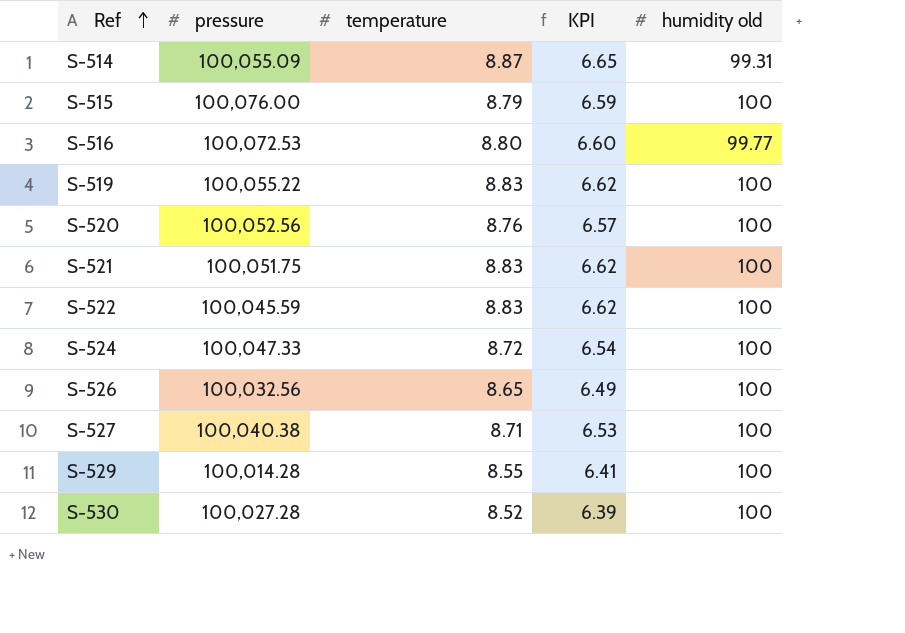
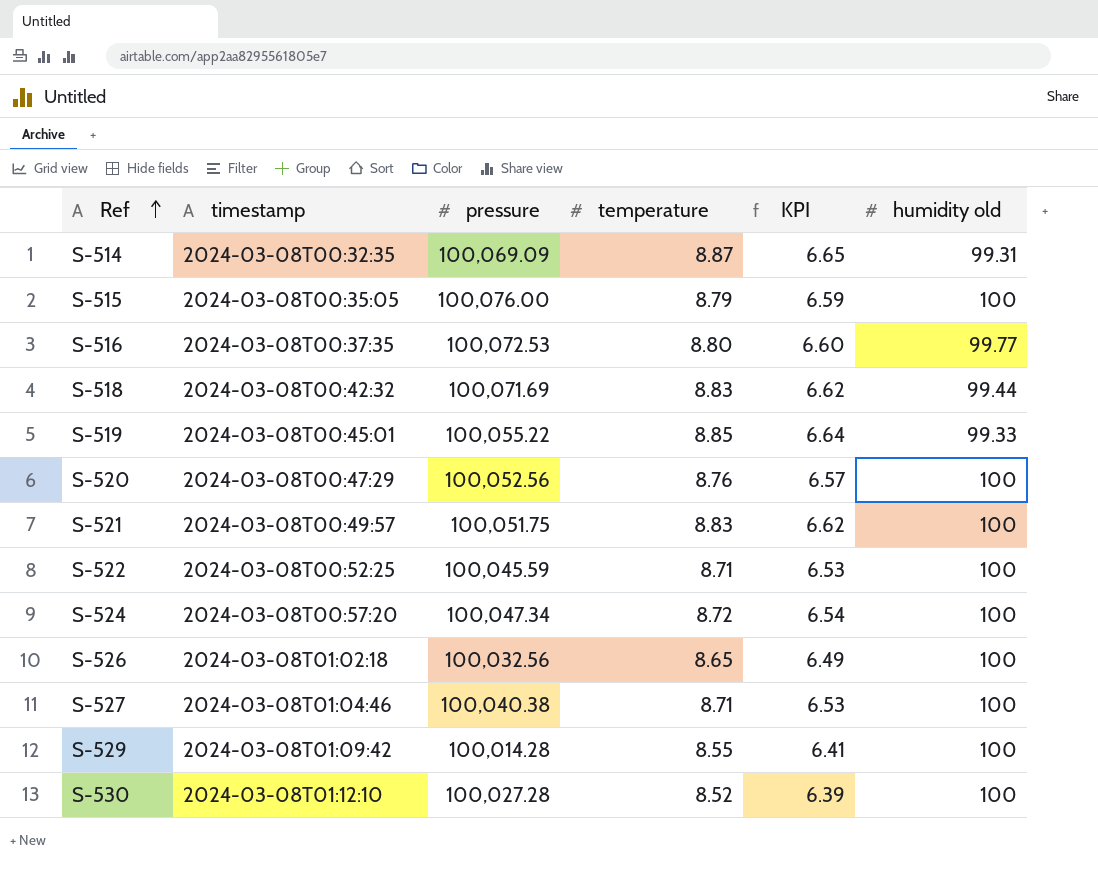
column timestamp | position: none -> 2
S-514 | pressure: 100,055.09 -> 100,069.09
row S-518: none -> 2024-03-08T00:42:32 | 100,071.69 | 8.83 | 6.62 | 99.44
S-519 | temperature: 8.83 -> 8.85
S-519 | KPI: 6.62 -> 6.64
S-519 | humidity old: 100 -> 99.33
S-522 | temperature: 8.83 -> 8.71
S-522 | KPI: 6.62 -> 6.53
S-524 | pressure: 100,047.33 -> 100,047.34

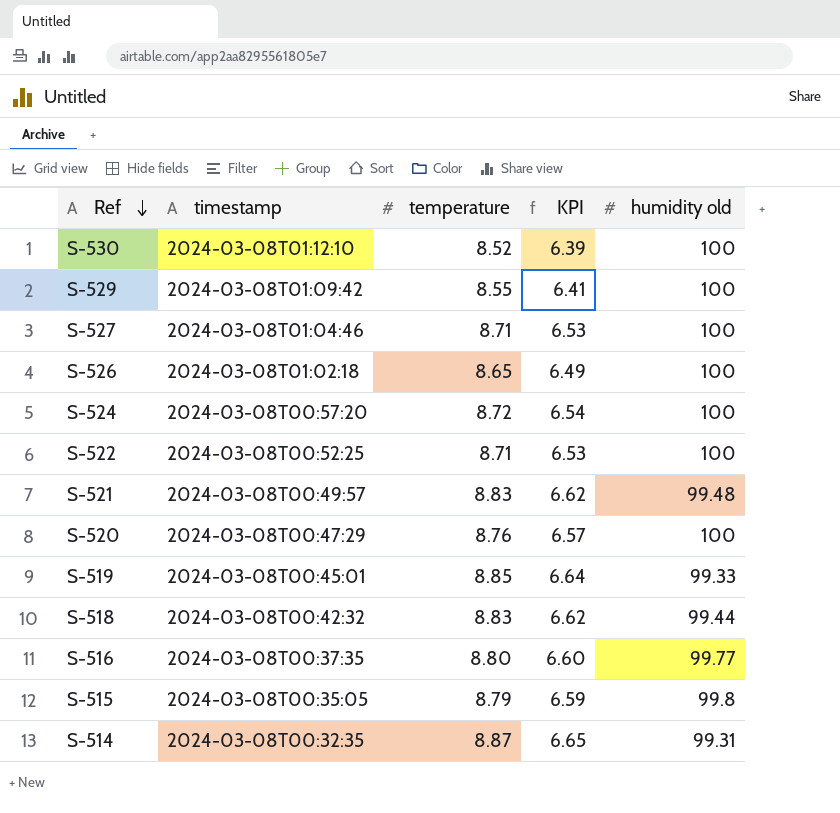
row order: Ref ascending -> Ref descending
column pressure | position: 3 -> none
S-521 | humidity old: 100 -> 99.48
S-515 | humidity old: 100 -> 99.8

